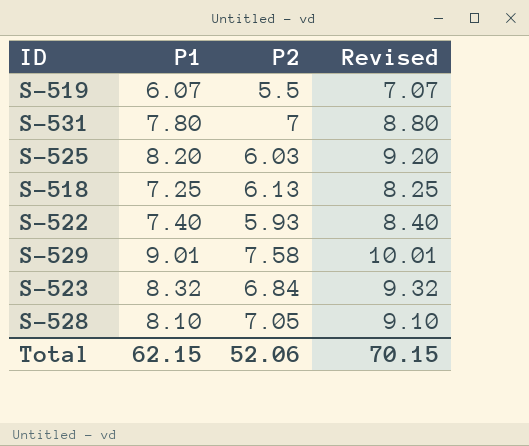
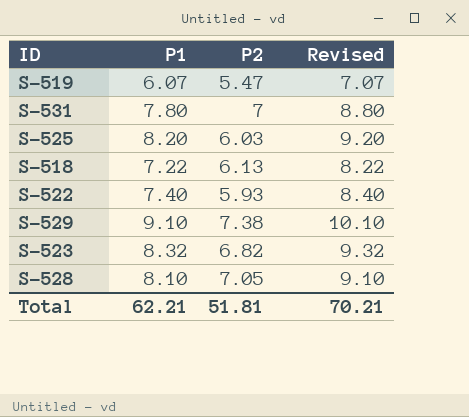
S-519 | P2: 5.5 -> 5.47
S-518 | P1: 7.25 -> 7.22
S-518 | Revised: 8.25 -> 8.22
S-529 | P1: 9.01 -> 9.10
S-529 | P2: 7.58 -> 7.38
S-529 | Revised: 10.01 -> 10.10
S-523 | P2: 6.84 -> 6.82
Total | P1: 62.15 -> 62.21
Total | P2: 52.06 -> 51.81
Total | Revised: 70.15 -> 70.21

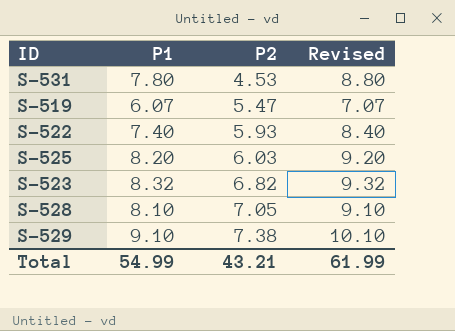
row order: none -> P2 ascending
row S-518: 7.22 | 6.13 | 8.22 -> none
S-531 | P2: 7 -> 4.53
Total | P1: 62.21 -> 54.99
Total | P2: 51.81 -> 43.21
Total | Revised: 70.21 -> 61.99

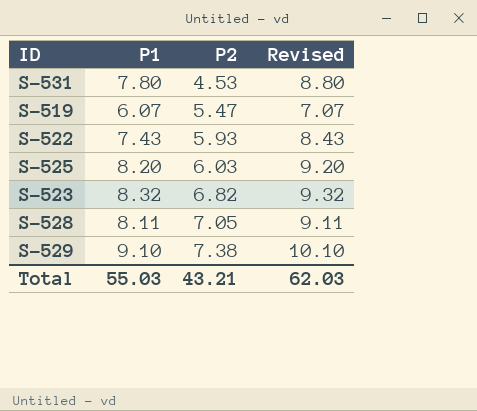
S-522 | P1: 7.40 -> 7.43
S-522 | Revised: 8.40 -> 8.43
S-528 | P1: 8.10 -> 8.11
S-528 | Revised: 9.10 -> 9.11
Total | P1: 54.99 -> 55.03
Total | Revised: 61.99 -> 62.03

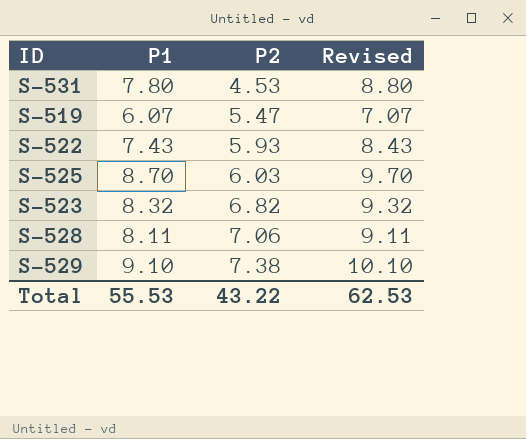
S-525 | P1: 8.20 -> 8.70
S-525 | Revised: 9.20 -> 9.70
S-528 | P2: 7.05 -> 7.06
Total | P1: 55.03 -> 55.53
Total | P2: 43.21 -> 43.22
Total | Revised: 62.03 -> 62.53

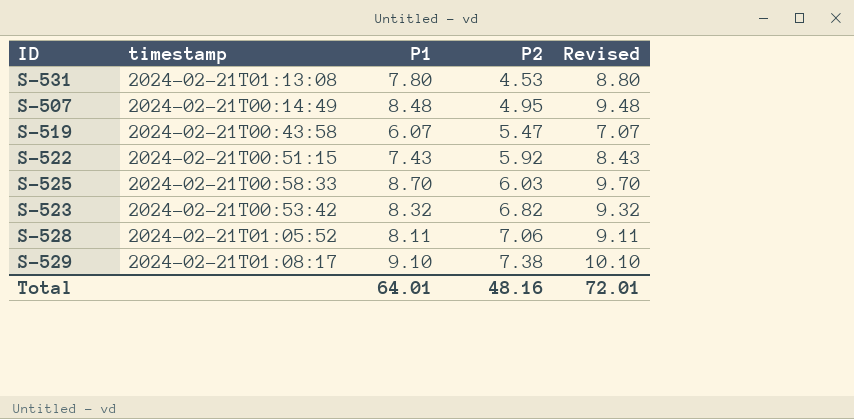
column timestamp | position: none -> 2
row S-507: none -> 2024-02-21T00:14:49 | 8.48 | 4.95 | 9.48
S-522 | P2: 5.93 -> 5.92
Total | P1: 55.53 -> 64.01
Total | P2: 43.22 -> 48.16
Total | Revised: 62.53 -> 72.01

